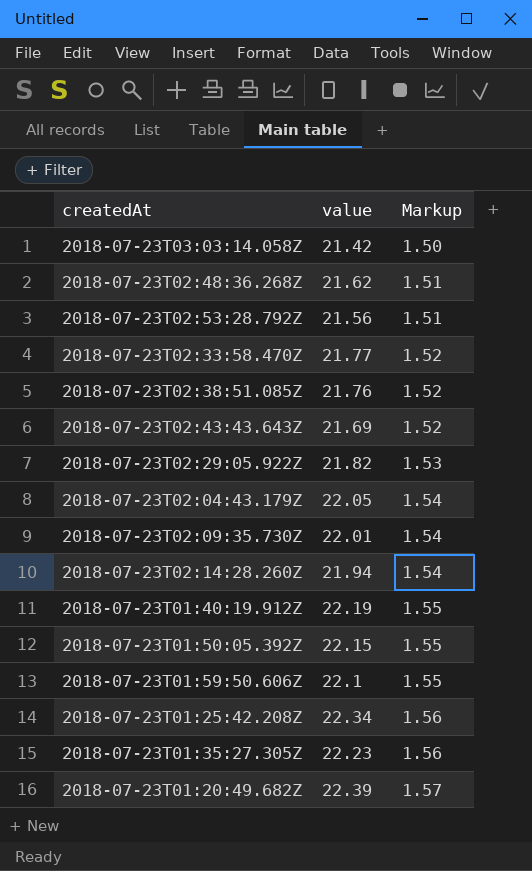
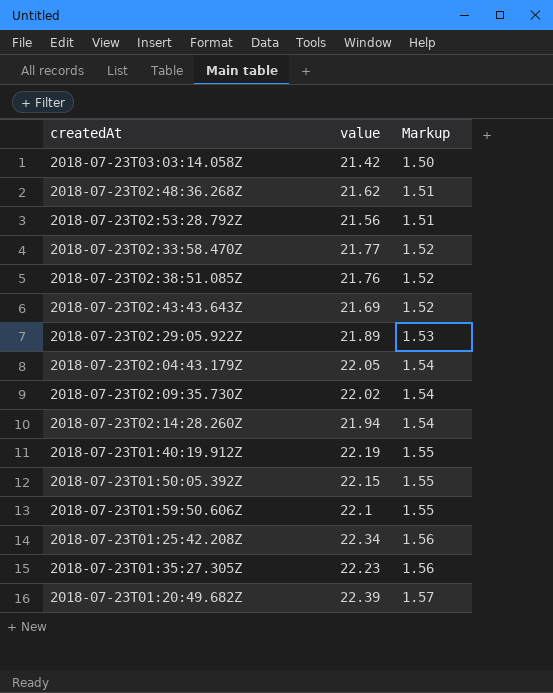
2018-07-23T02:29:05.922Z | value: 21.82 -> 21.89
2018-07-23T02:09:35.730Z | value: 22.01 -> 22.02

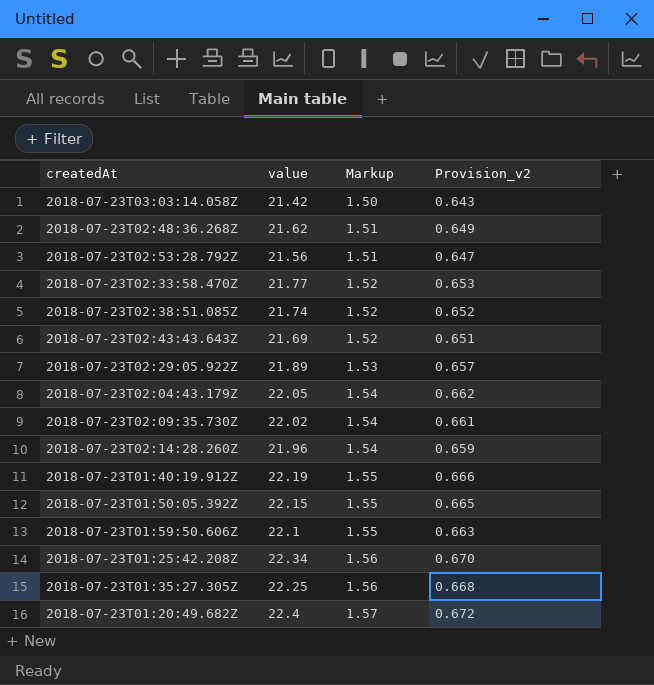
column Provision_v2 | formula: none -> [value] * 0.03
2018-07-23T02:38:51.085Z | value: 21.76 -> 21.74
2018-07-23T02:14:28.260Z | value: 21.94 -> 21.96
2018-07-23T01:35:27.305Z | value: 22.23 -> 22.25
2018-07-23T01:20:49.682Z | value: 22.39 -> 22.4

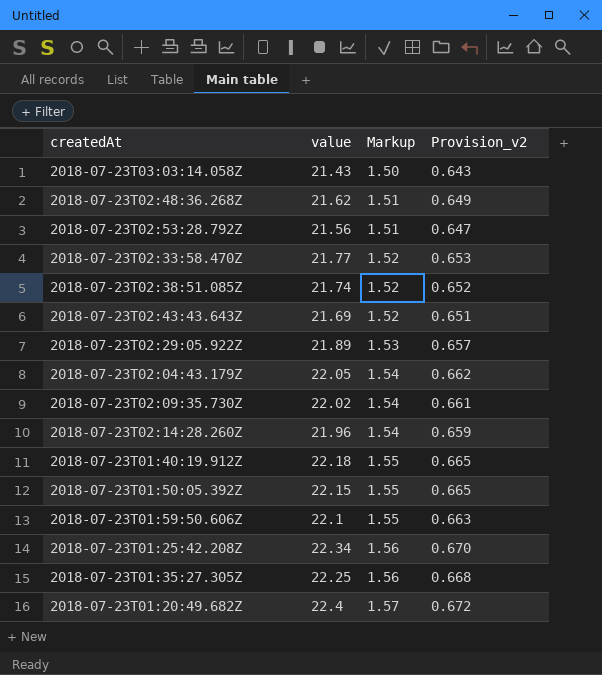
2018-07-23T03:03:14.058Z | value: 21.42 -> 21.43
2018-07-23T01:40:19.912Z | value: 22.19 -> 22.18
2018-07-23T01:40:19.912Z | Provision_v2: 0.666 -> 0.665

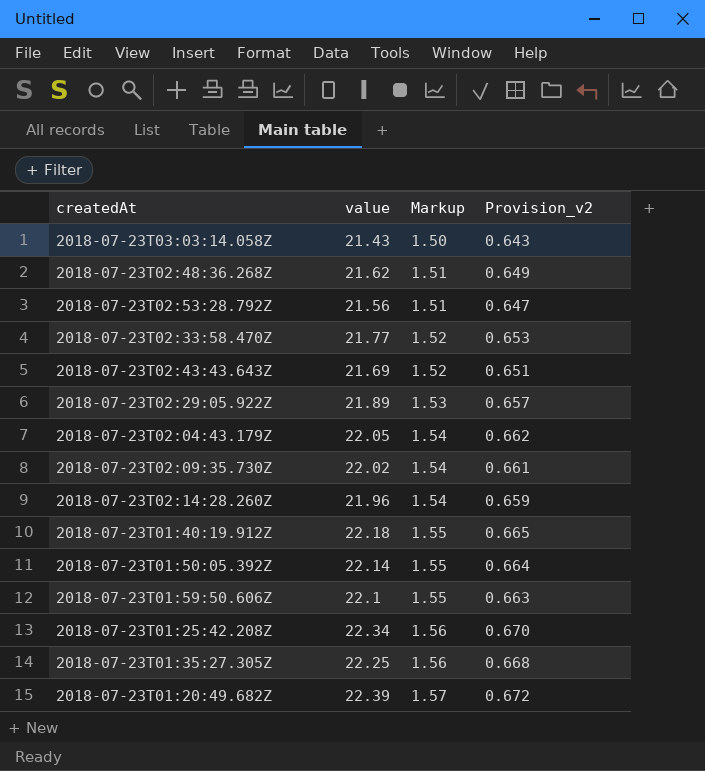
row 2018-07-23T02:38:51.085Z: 21.74 | 1.52 | 0.652 -> none
2018-07-23T01:50:05.392Z | value: 22.15 -> 22.14
2018-07-23T01:50:05.392Z | Provision_v2: 0.665 -> 0.664
2018-07-23T01:20:49.682Z | value: 22.4 -> 22.39

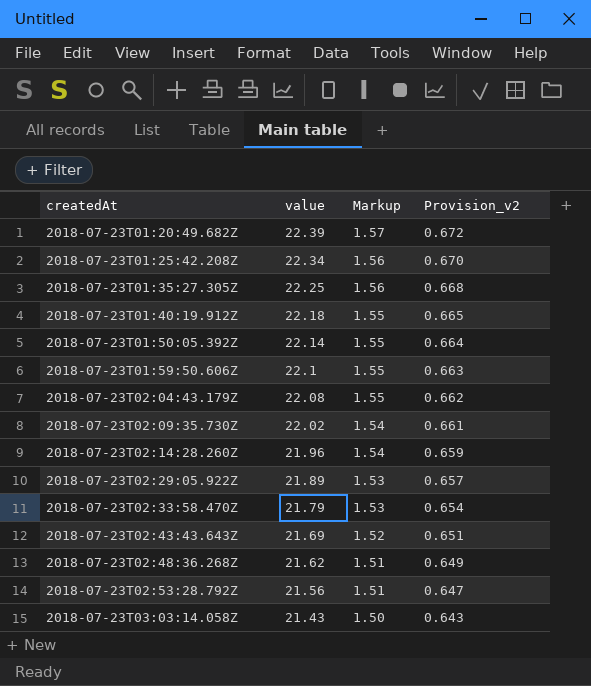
row order: Markup ascending -> createdAt ascending
2018-07-23T02:04:43.179Z | value: 22.05 -> 22.08
2018-07-23T02:04:43.179Z | Markup: 1.54 -> 1.55
2018-07-23T02:33:58.470Z | value: 21.77 -> 21.79
2018-07-23T02:33:58.470Z | Markup: 1.52 -> 1.53
2018-07-23T02:33:58.470Z | Provision_v2: 0.653 -> 0.654

